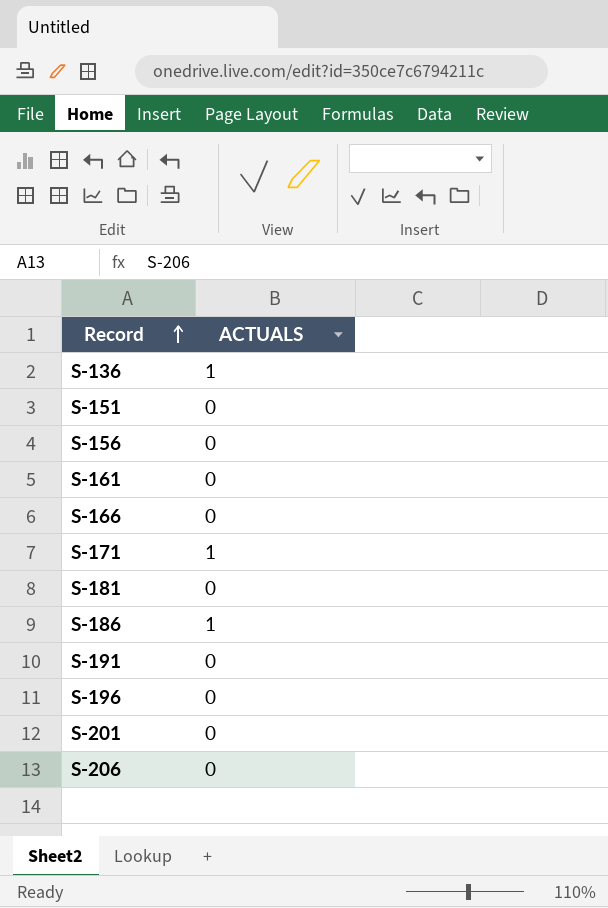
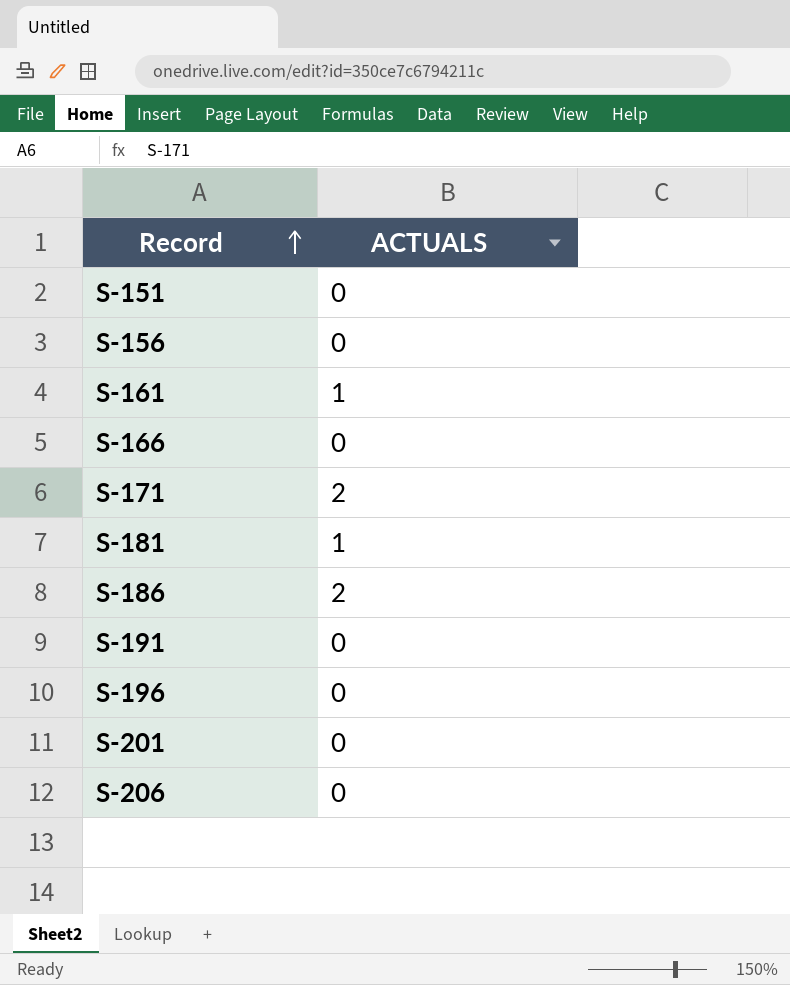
row S-136: 1 -> none
S-161 | ACTUALS: 0 -> 1
S-171 | ACTUALS: 1 -> 2
S-181 | ACTUALS: 0 -> 1
S-186 | ACTUALS: 1 -> 2

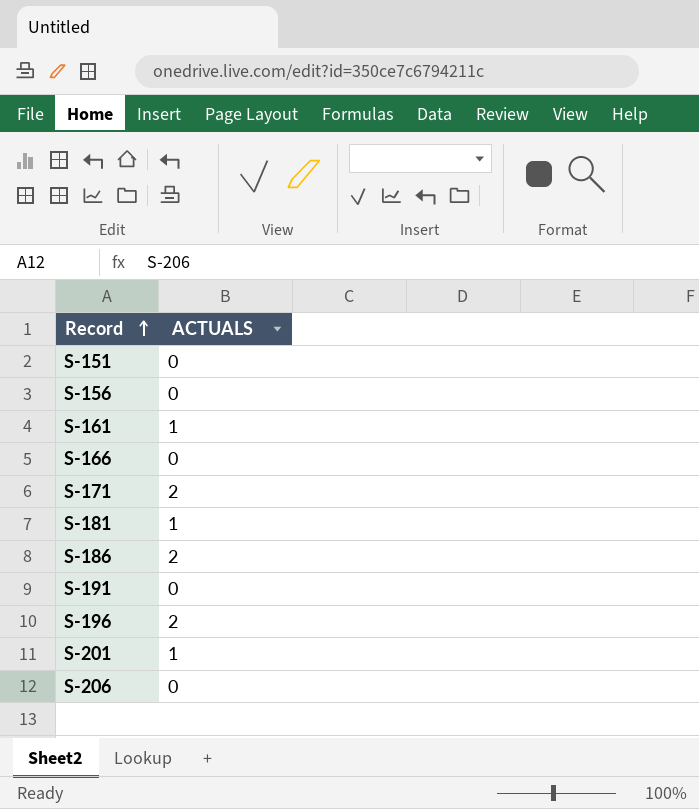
S-196 | ACTUALS: 0 -> 2
S-201 | ACTUALS: 0 -> 1

